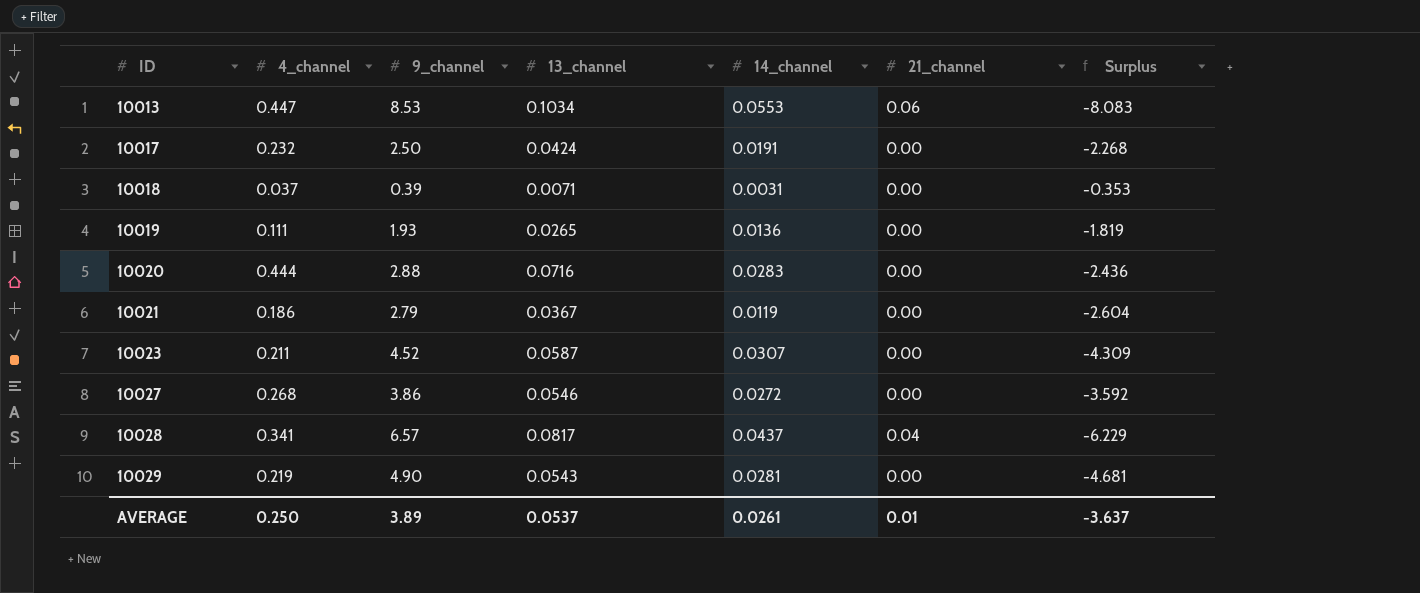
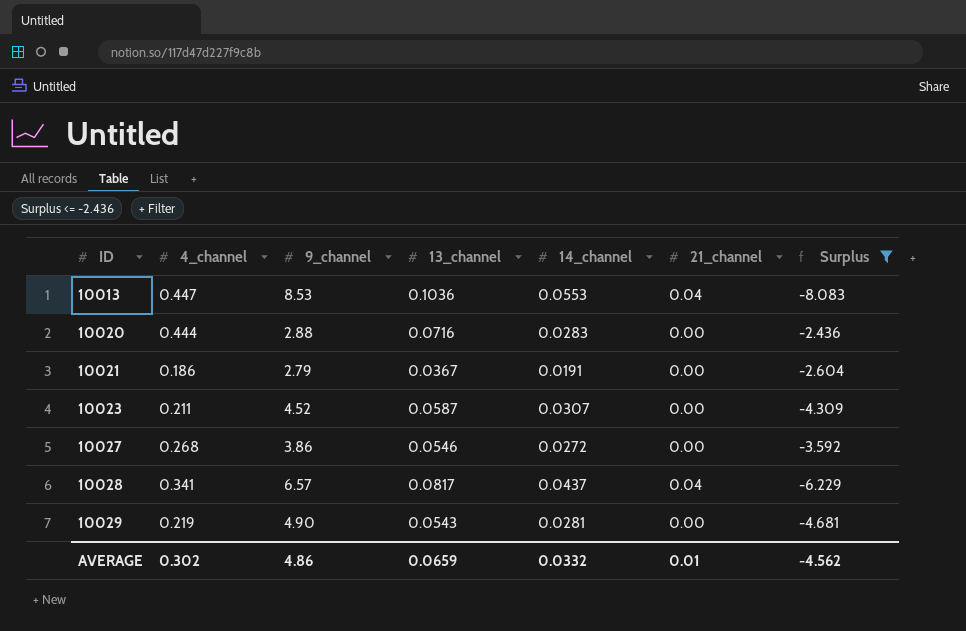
filter: none -> Surplus <= -2.436
10013 | 13_channel: 0.1034 -> 0.1036
10013 | 21_channel: 0.06 -> 0.04
10021 | 14_channel: 0.0119 -> 0.0191
AVERAGE | 4_channel: 0.250 -> 0.302
AVERAGE | 9_channel: 3.89 -> 4.86
AVERAGE | 13_channel: 0.0537 -> 0.0659
AVERAGE | 14_channel: 0.0261 -> 0.0332
AVERAGE | Surplus: -3.637 -> -4.562

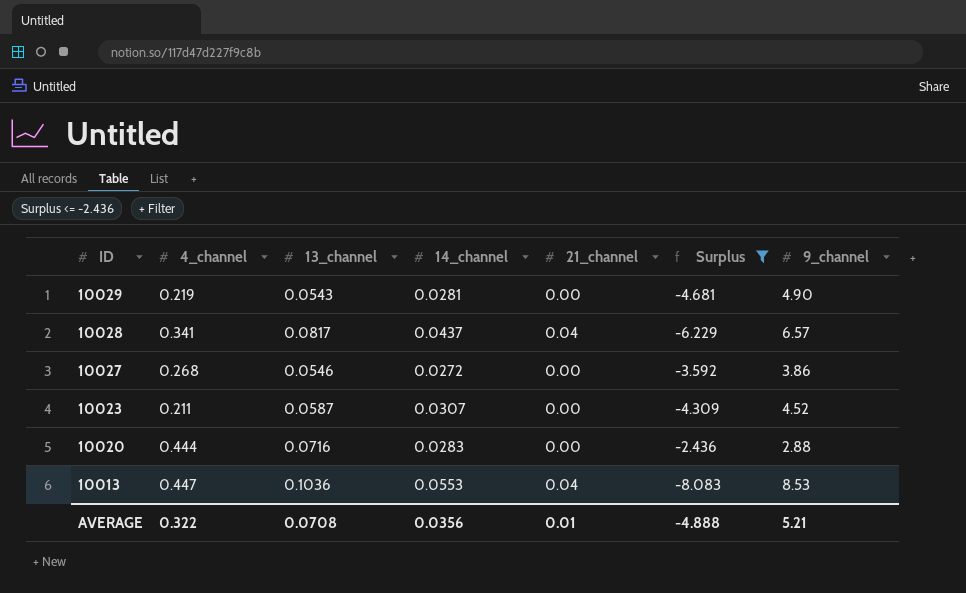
row order: ID ascending -> ID descending
column 9_channel | position: 3 -> 7
row 10021: 0.186 | 2.79 | 0.0367 | 0.0191 | 0.00 | -2.604 -> none
AVERAGE | 4_channel: 0.302 -> 0.322
AVERAGE | 13_channel: 0.0659 -> 0.0708
AVERAGE | 14_channel: 0.0332 -> 0.0356
AVERAGE | Surplus: -4.562 -> -4.888
AVERAGE | 9_channel: 4.86 -> 5.21

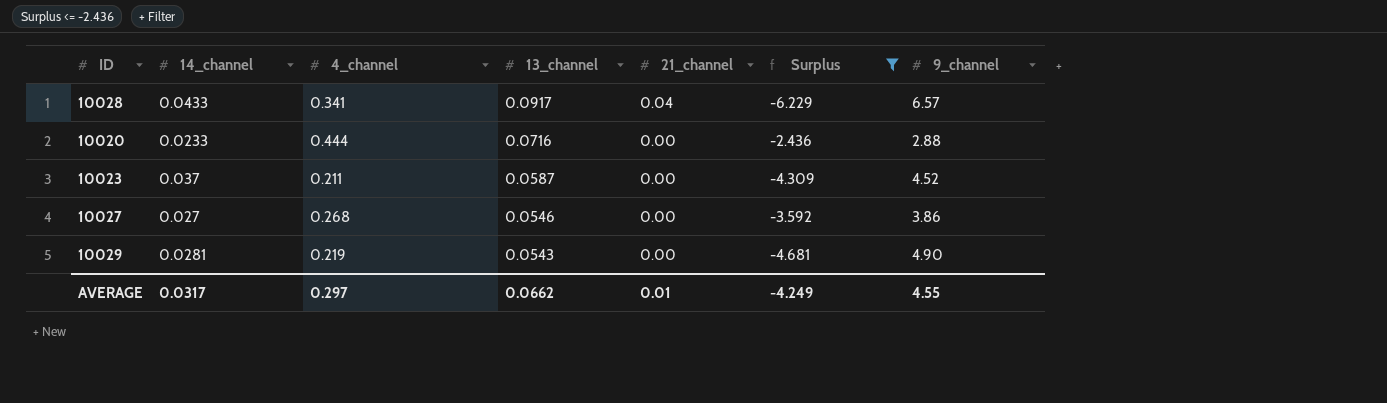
row order: ID descending -> 13_channel descending
column 14_channel | position: 4 -> 2
row 10013: 0.447 | 0.1036 | 0.0553 | 0.04 | -8.083 | 8.53 -> none
10028 | 14_channel: 0.0437 -> 0.0433
10028 | 13_channel: 0.0817 -> 0.0917
10020 | 14_channel: 0.0283 -> 0.0233
10023 | 14_channel: 0.0307 -> 0.037
10027 | 14_channel: 0.0272 -> 0.027
AVERAGE | 14_channel: 0.0356 -> 0.0317
AVERAGE | 4_channel: 0.322 -> 0.297
AVERAGE | 13_channel: 0.0708 -> 0.0662
AVERAGE | Surplus: -4.888 -> -4.249
AVERAGE | 9_channel: 5.21 -> 4.55

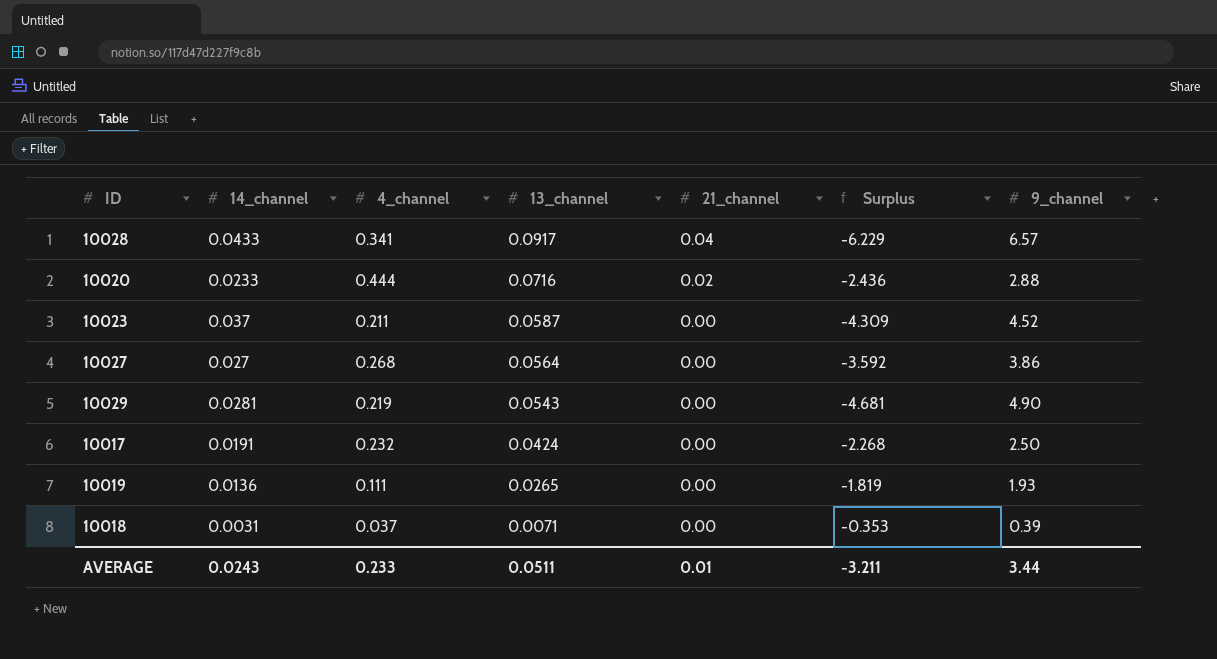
filter: Surplus <= -2.436 -> none
10020 | 21_channel: 0.00 -> 0.02
10027 | 13_channel: 0.0546 -> 0.0564
AVERAGE | 14_channel: 0.0317 -> 0.0243
AVERAGE | 4_channel: 0.297 -> 0.233
AVERAGE | 13_channel: 0.0662 -> 0.0511
AVERAGE | Surplus: -4.249 -> -3.211
AVERAGE | 9_channel: 4.55 -> 3.44

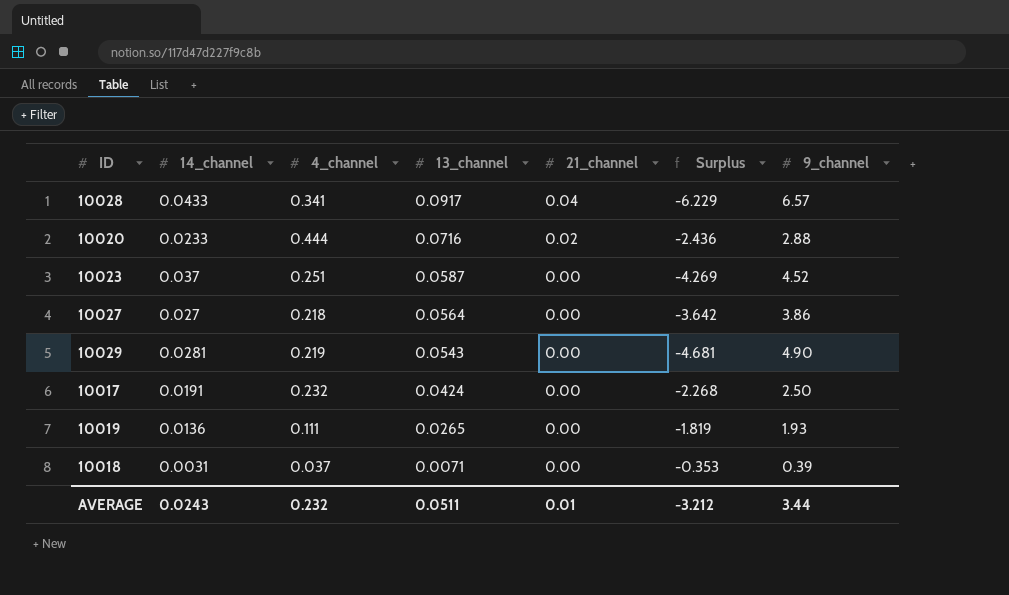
10023 | 4_channel: 0.211 -> 0.251
10023 | Surplus: -4.309 -> -4.269
10027 | 4_channel: 0.268 -> 0.218
10027 | Surplus: -3.592 -> -3.642
AVERAGE | 4_channel: 0.233 -> 0.232
AVERAGE | Surplus: -3.211 -> -3.212

